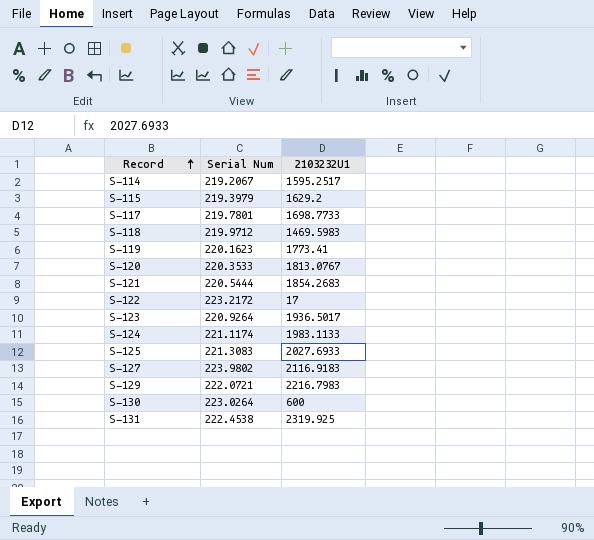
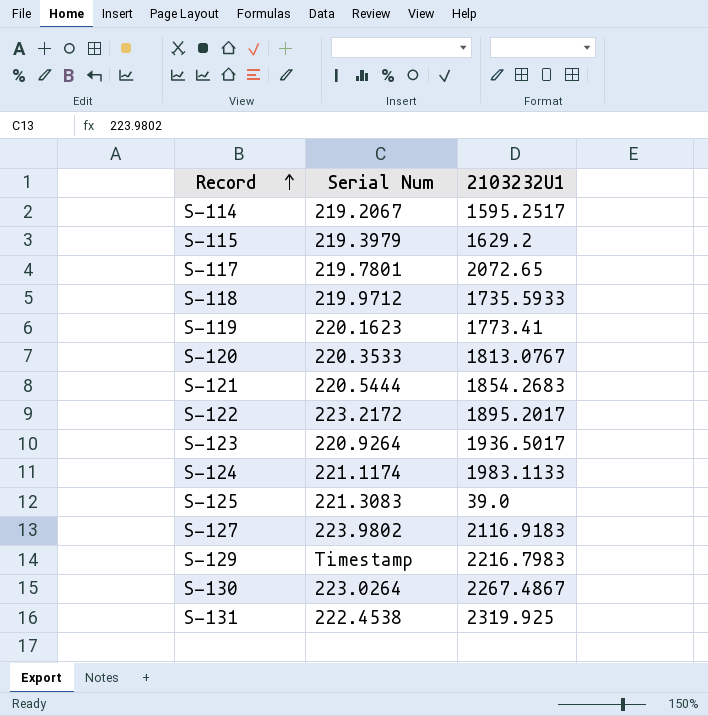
S-117 | 2103232U1: 1698.7733 -> 2072.65
S-118 | 2103232U1: 1469.5983 -> 1735.5933
S-122 | 2103232U1: 17 -> 1895.2017
S-125 | 2103232U1: 2027.6933 -> 39.0
S-129 | Serial Num: 222.0721 -> Timestamp
S-130 | 2103232U1: 600 -> 2267.4867

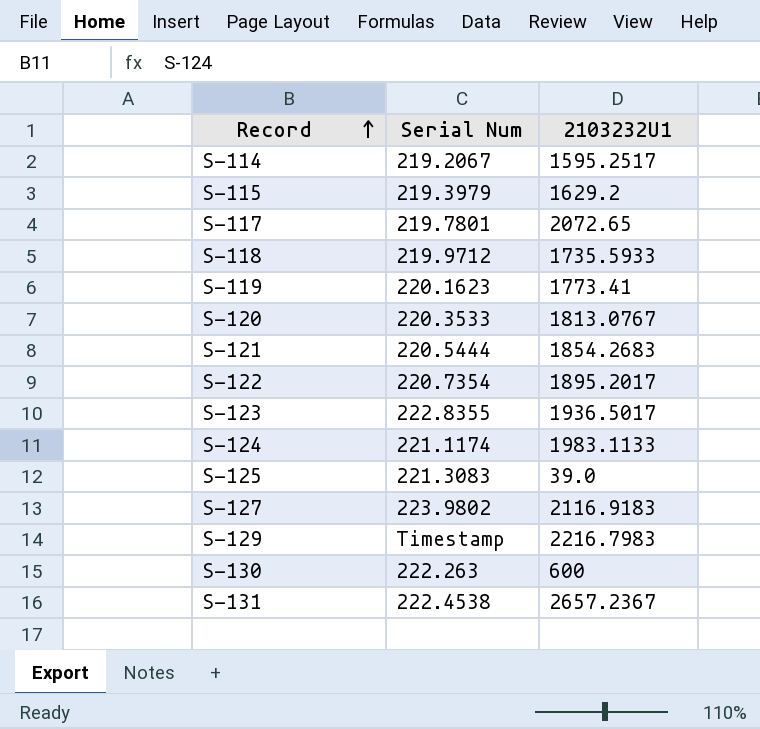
S-122 | Serial Num: 223.2172 -> 220.7354
S-123 | Serial Num: 220.9264 -> 222.8355
S-130 | Serial Num: 223.0264 -> 222.263
S-130 | 2103232U1: 2267.4867 -> 600
S-131 | 2103232U1: 2319.925 -> 2657.2367

